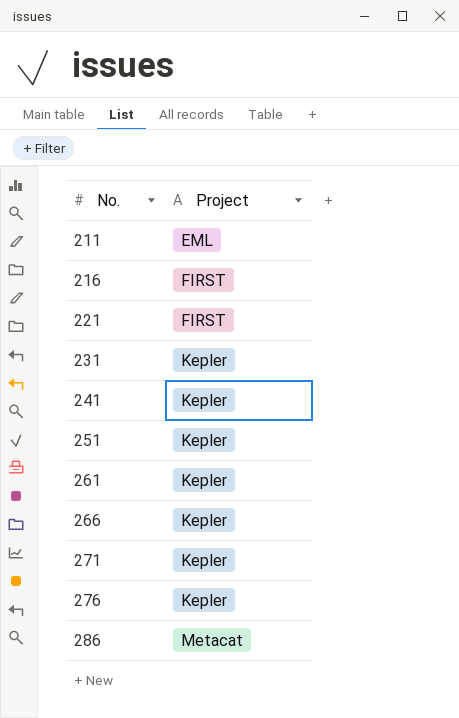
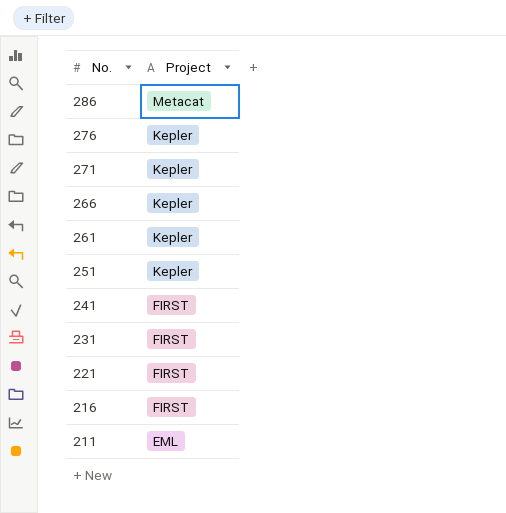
row order: No. ascending -> No. descending
241 | Project: Kepler -> FIRST
231 | Project: Kepler -> FIRST

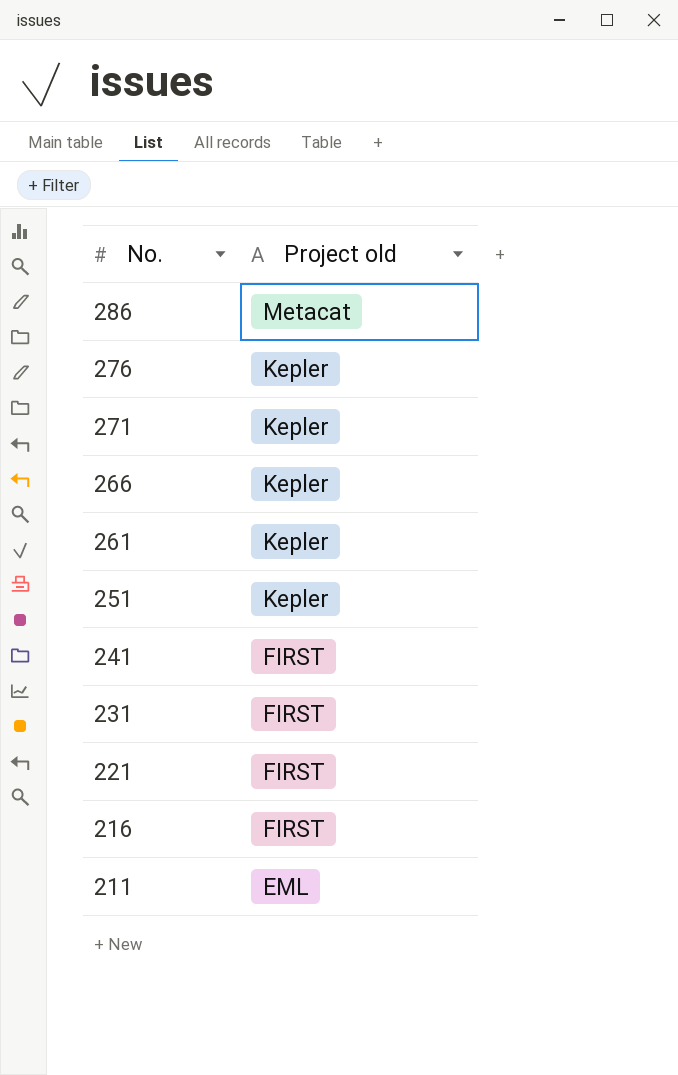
column name: Project -> Project old

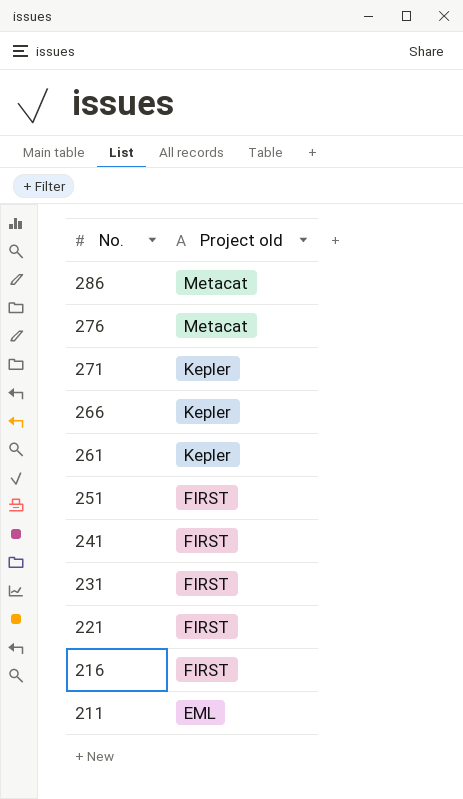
276 | Project old: Kepler -> Metacat
251 | Project old: Kepler -> FIRST

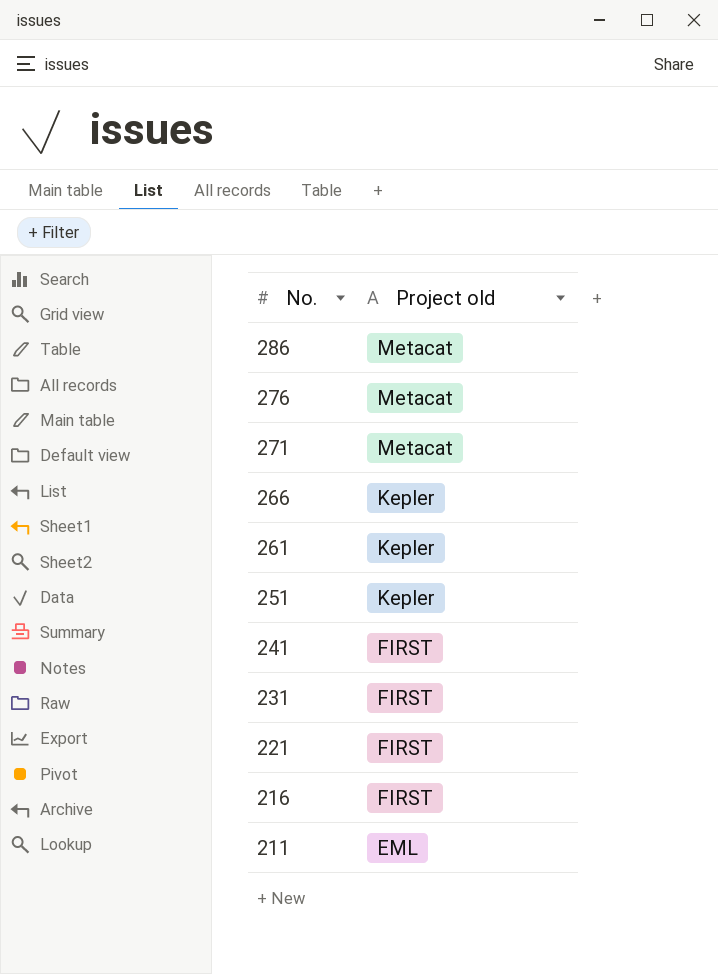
271 | Project old: Kepler -> Metacat
251 | Project old: FIRST -> Kepler

